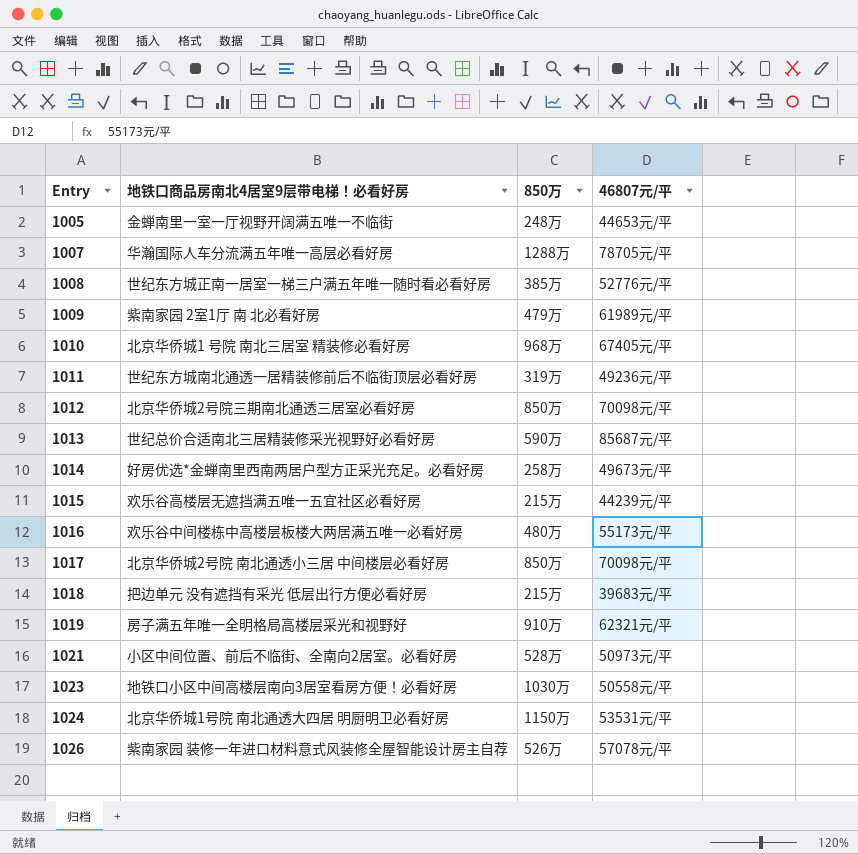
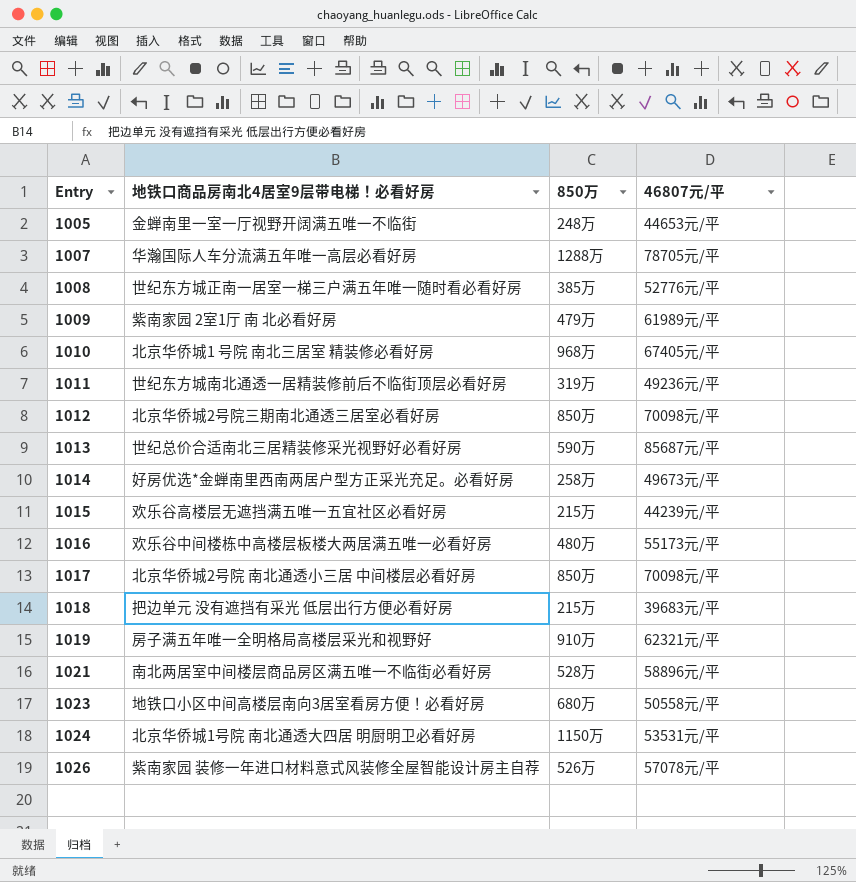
1021 | 地铁口商品房南北4居室9层带电梯！必看好房: 小区中间位置、前后不临街、全南向2居室。必看好房 -> 南北两居室中间楼层商品房区满五唯一不临街必看好房
1021 | 46807元/平: 50973元/平 -> 58896元/平
1023 | 850万: 1030万 -> 680万

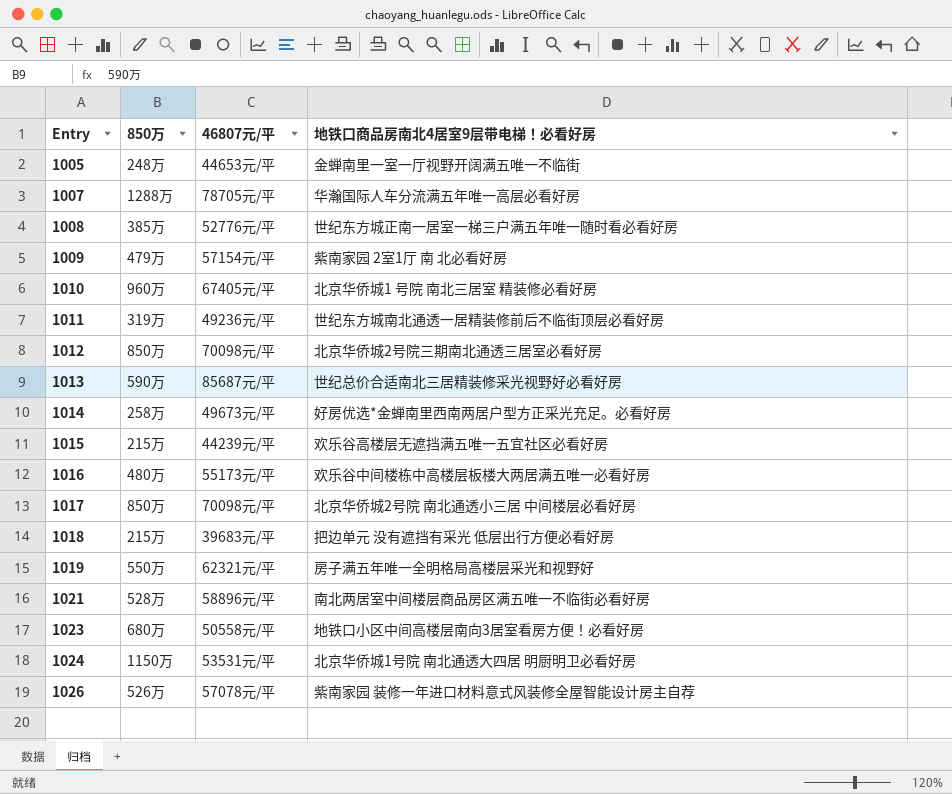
column 地铁口商品房南北4居室9层带电梯！必看好房 | position: 2 -> 4
1009 | 46807元/平: 61989元/平 -> 57154元/平
1010 | 850万: 968万 -> 960万
1019 | 850万: 910万 -> 550万

